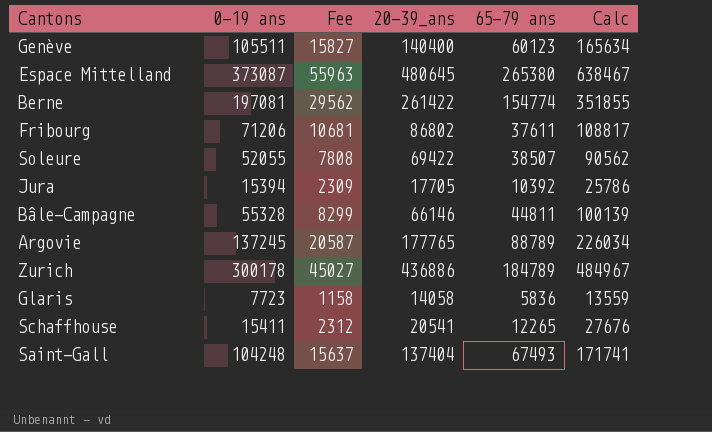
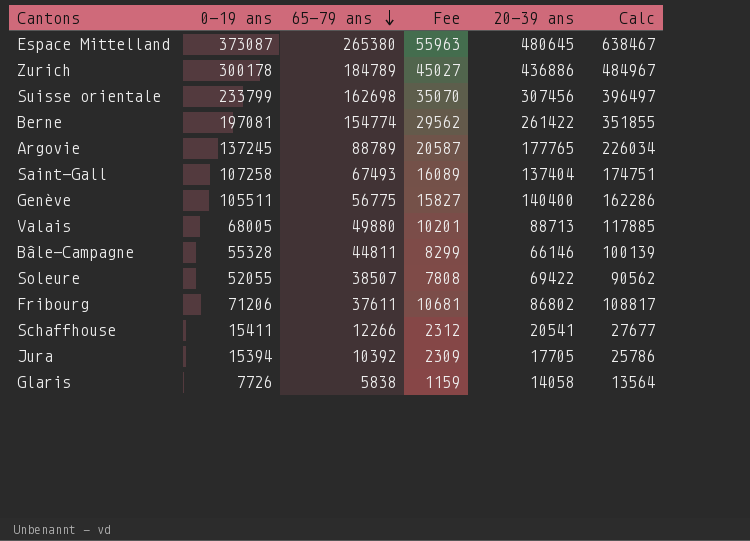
row order: none -> 65-79 ans descending
column 65-79 ans | position: 5 -> 3
column name: 20-39_ans -> 20-39 ans
row Suisse orientale: none -> 233799 | 162698 | 35070 | 307456 | 396497
Saint-Gall | 0-19 ans: 104248 -> 107258
Saint-Gall | Fee: 15637 -> 16089
Saint-Gall | Calc: 171741 -> 174751
Genève | 65-79 ans: 60123 -> 56775
Genève | Calc: 165634 -> 162286
row Valais: none -> 68005 | 49880 | 10201 | 88713 | 117885
Schaffhouse | 65-79 ans: 12265 -> 12266
Schaffhouse | Calc: 27676 -> 27677
Glaris | 0-19 ans: 7723 -> 7726
Glaris | 65-79 ans: 5836 -> 5838
Glaris | Fee: 1158 -> 1159
Glaris | Calc: 13559 -> 13564

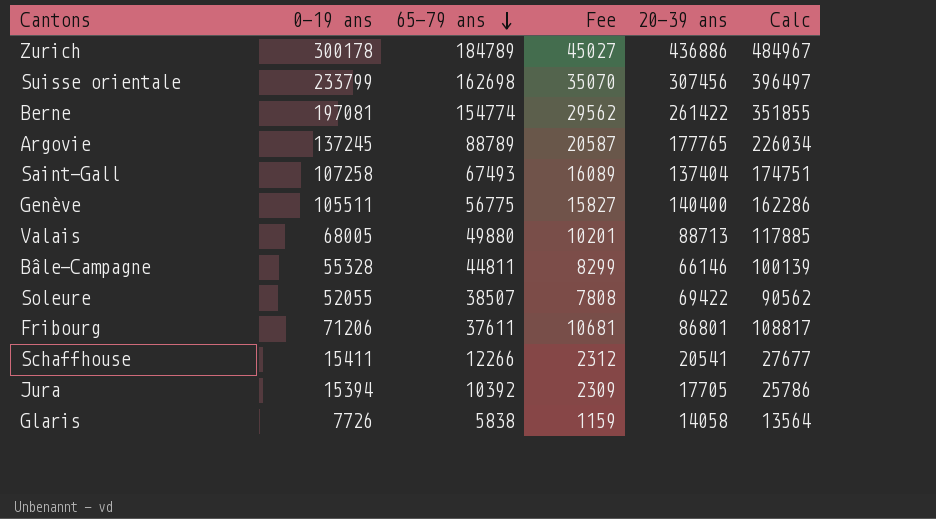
row Espace Mittelland: 373087 | 265380 | 55963 | 480645 | 638467 -> none
Fribourg | 20-39 ans: 86802 -> 86801

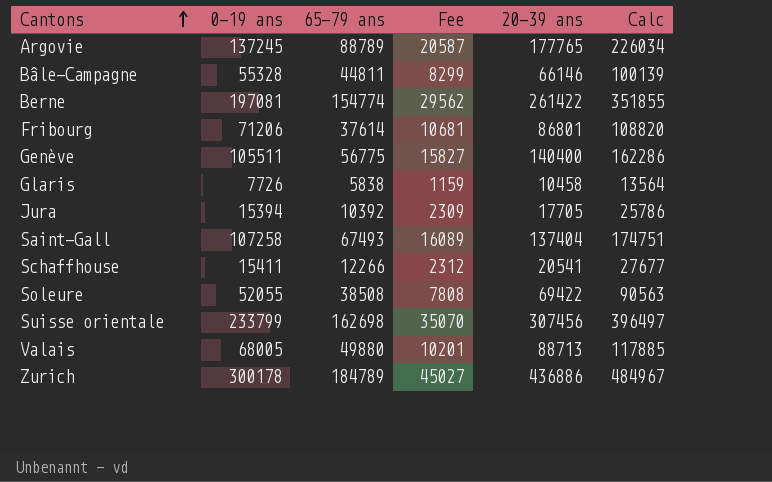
row order: 65-79 ans descending -> Cantons ascending
Fribourg | 65-79 ans: 37611 -> 37614
Fribourg | Calc: 108817 -> 108820
Glaris | 20-39 ans: 14058 -> 10458
Soleure | 65-79 ans: 38507 -> 38508
Soleure | Calc: 90562 -> 90563

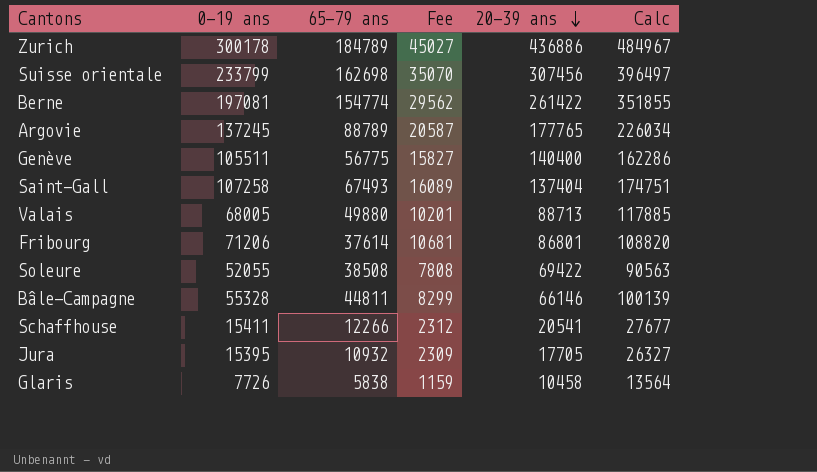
row order: Cantons ascending -> 20-39 ans descending
Jura | 0-19 ans: 15394 -> 15395
Jura | 65-79 ans: 10392 -> 10932
Jura | Calc: 25786 -> 26327

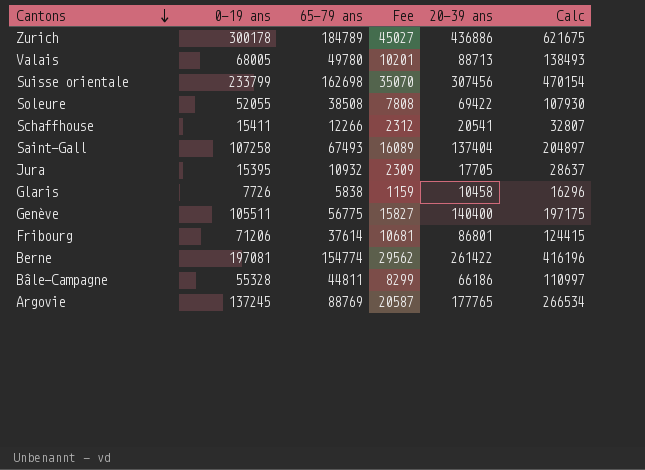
row order: 20-39 ans descending -> Cantons descending
column Calc | formula: [0-19 ans] + [65-79 ans] -> [65-79 ans] + [20-39 ans]
Valais | 65-79 ans: 49880 -> 49780
Bâle-Campagne | 20-39 ans: 66146 -> 66186
Argovie | 65-79 ans: 88789 -> 88769

